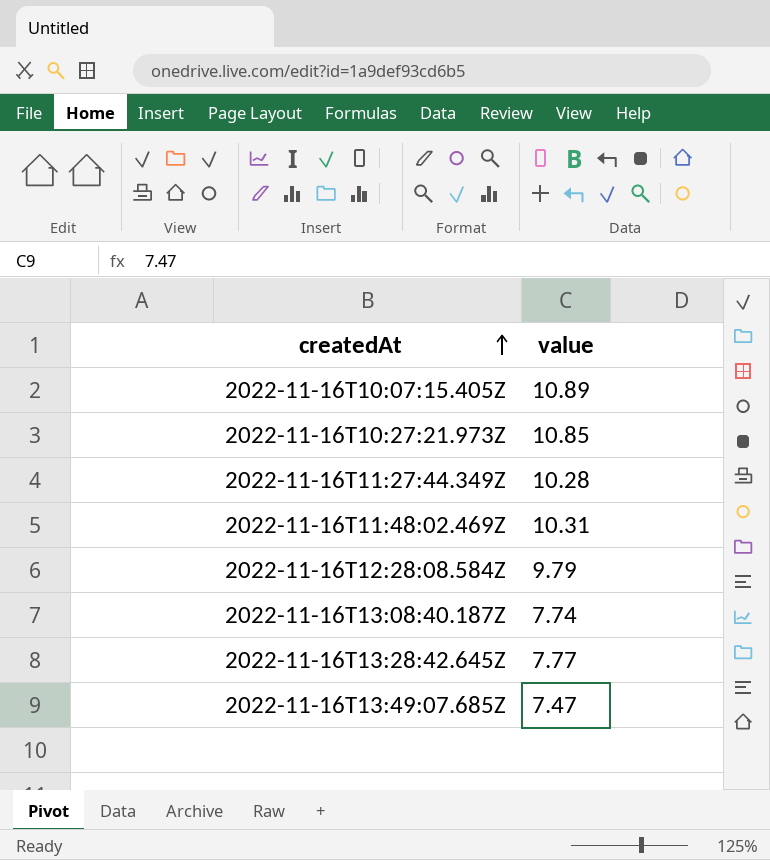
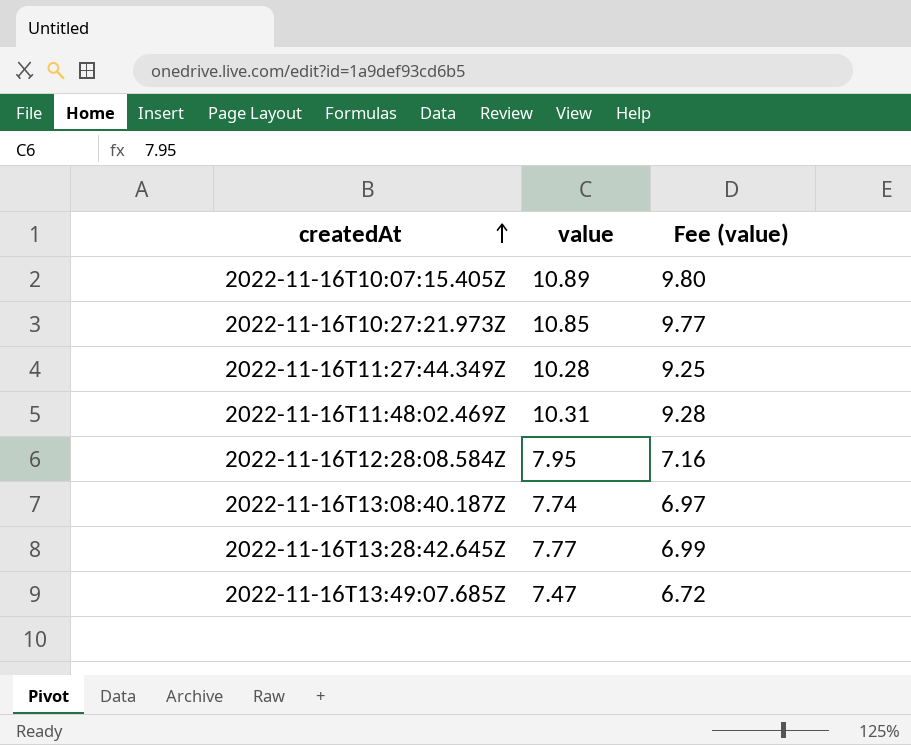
column Fee (value) | formula: none -> [value] * 0.9
2022-11-16T12:28:08.584Z | value: 9.79 -> 7.95

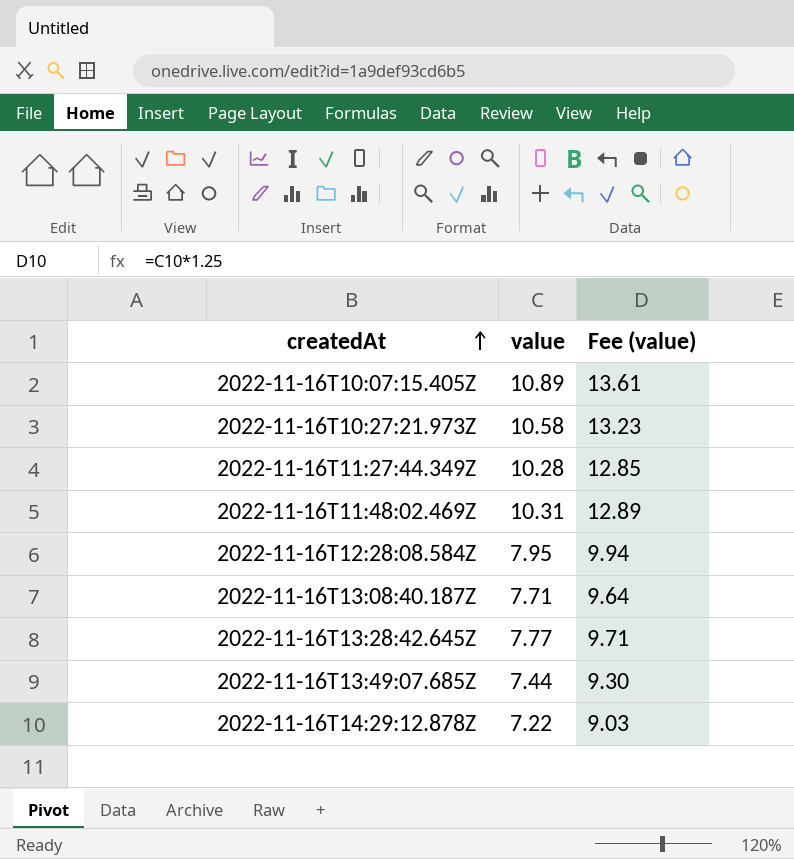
column Fee (value) | formula: [value] * 0.9 -> [value] * 1.25
2022-11-16T10:27:21.973Z | value: 10.85 -> 10.58
2022-11-16T13:08:40.187Z | value: 7.74 -> 7.71
2022-11-16T13:49:07.685Z | value: 7.47 -> 7.44
row 2022-11-16T14:29:12.878Z: none -> 7.22 | 9.03

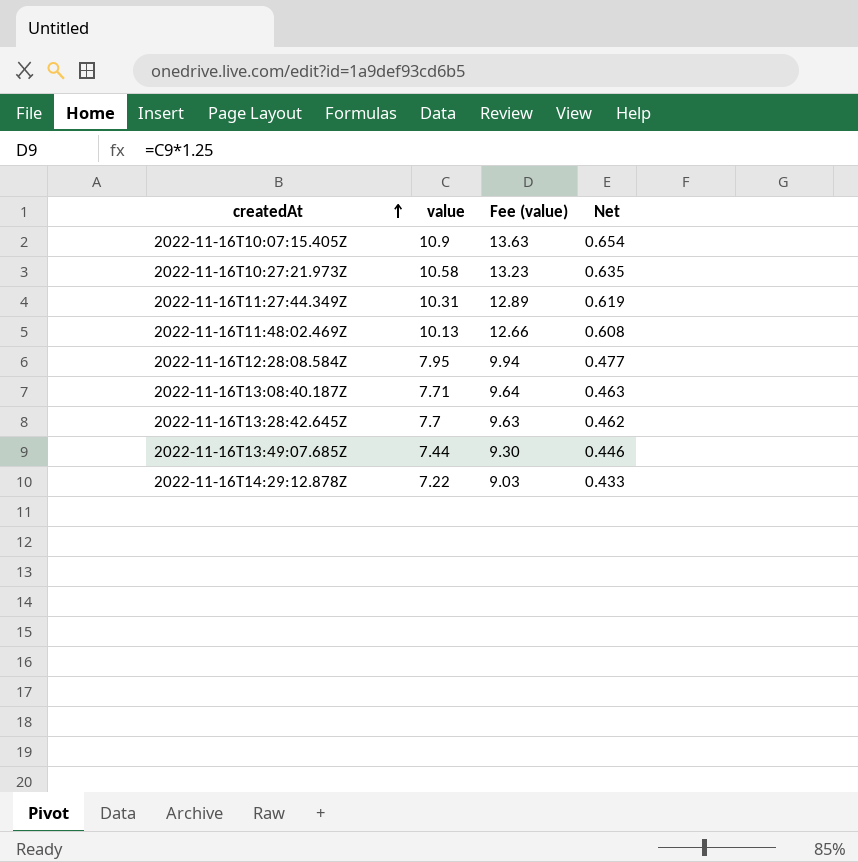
column Net | formula: none -> [value] * 0.06
2022-11-16T10:07:15.405Z | value: 10.89 -> 10.9
2022-11-16T10:07:15.405Z | Fee (value): 13.61 -> 13.63
2022-11-16T11:27:44.349Z | value: 10.28 -> 10.31
2022-11-16T11:27:44.349Z | Fee (value): 12.85 -> 12.89
2022-11-16T11:48:02.469Z | value: 10.31 -> 10.13
2022-11-16T11:48:02.469Z | Fee (value): 12.89 -> 12.66
2022-11-16T13:28:42.645Z | value: 7.77 -> 7.7
2022-11-16T13:28:42.645Z | Fee (value): 9.71 -> 9.63

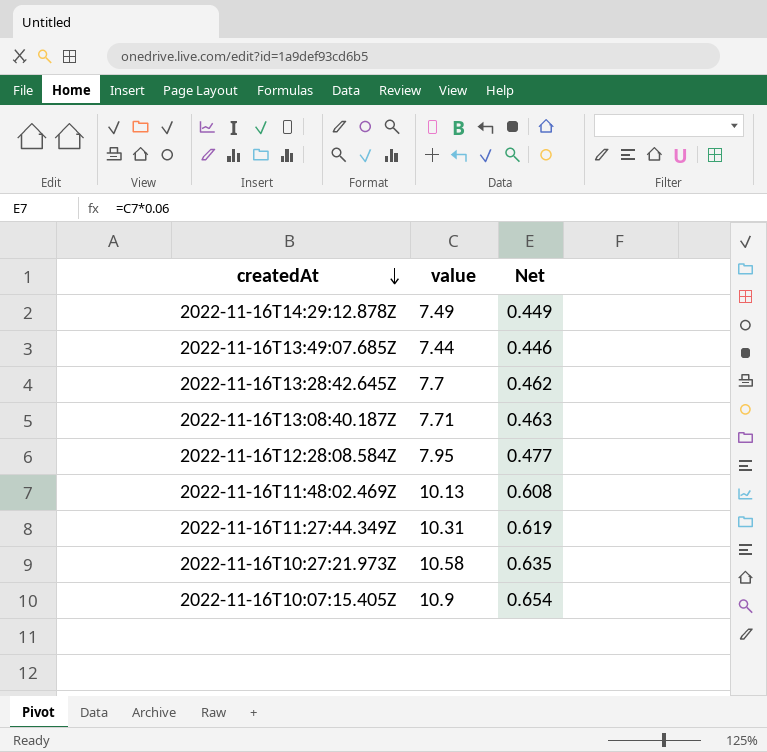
row order: createdAt ascending -> createdAt descending
column Fee (value) | formula: [value] * 1.25 -> none
2022-11-16T14:29:12.878Z | value: 7.22 -> 7.49
2022-11-16T14:29:12.878Z | Net: 0.433 -> 0.449

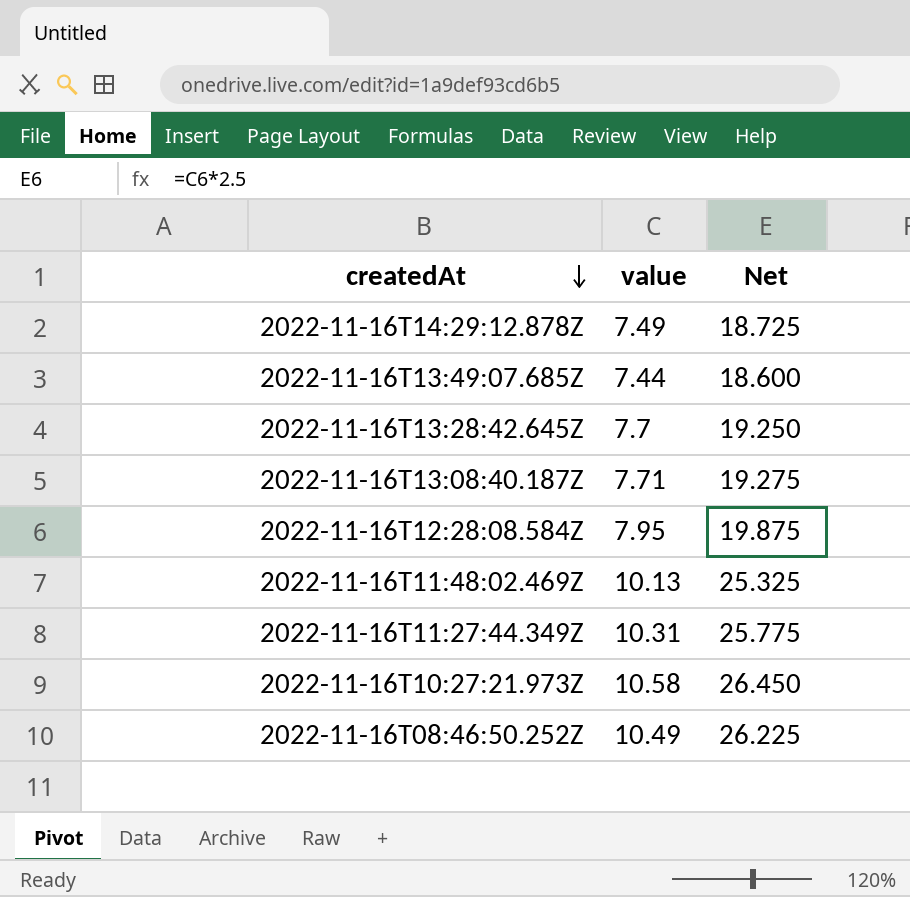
column Net | formula: [value] * 0.06 -> [value] * 2.5
row 2022-11-16T10:07:15.405Z: 10.9 | 0.654 -> none
row 2022-11-16T08:46:50.252Z: none -> 10.49 | 26.225

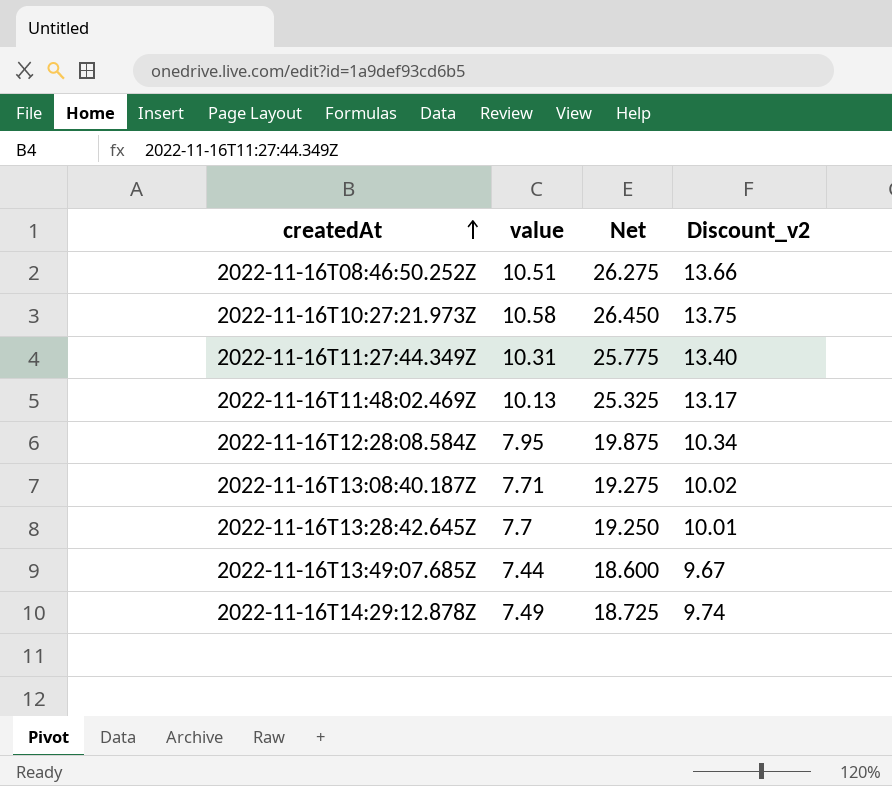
row order: createdAt descending -> createdAt ascending
column Discount_v2 | formula: none -> [value] * 1.3
2022-11-16T08:46:50.252Z | value: 10.49 -> 10.51
2022-11-16T08:46:50.252Z | Net: 26.225 -> 26.275

